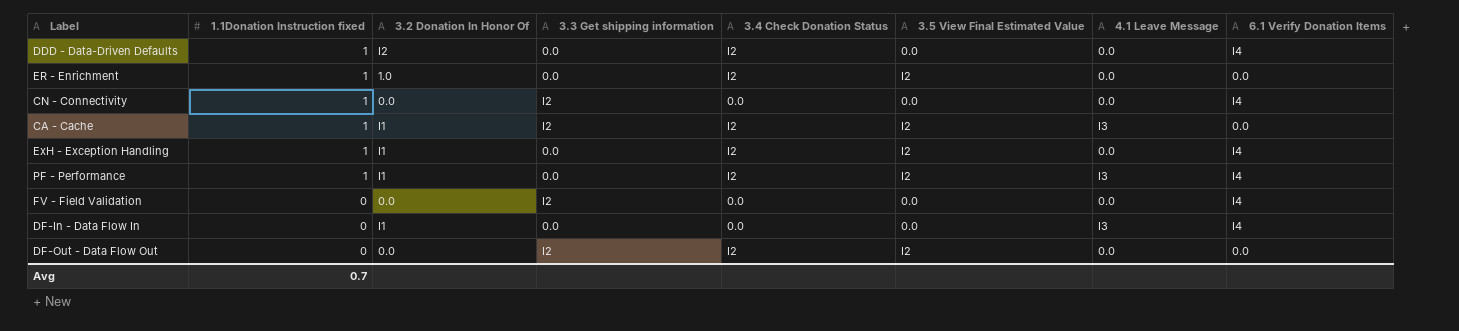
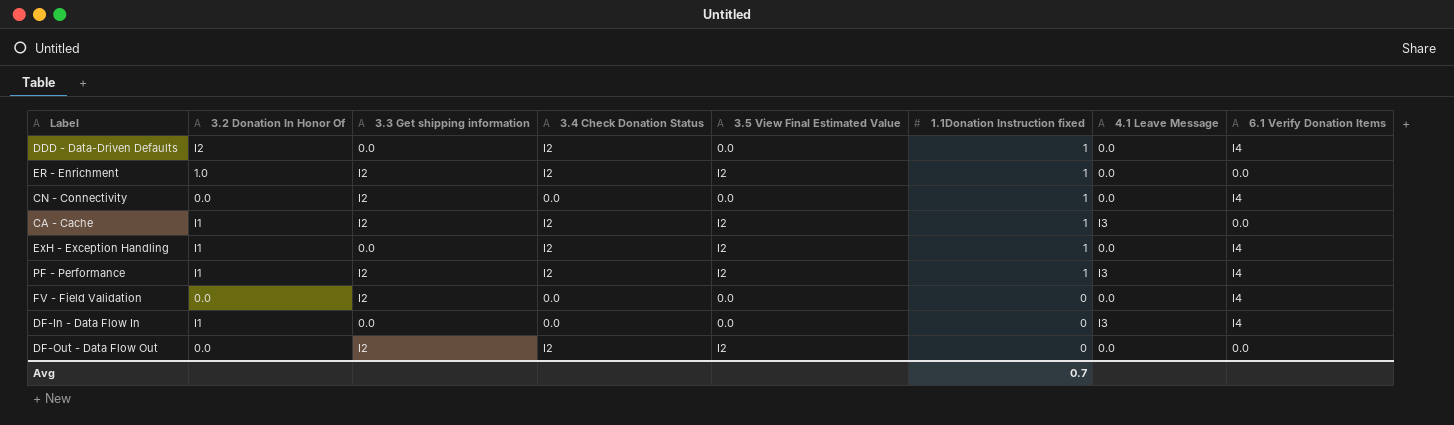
column 1.1Donation Instruction fixed | position: 2 -> 6
ER - Enrichment | 3.3 Get shipping information: 0.0 -> I2
PF - Performance | 3.3 Get shipping information: 0.0 -> I2

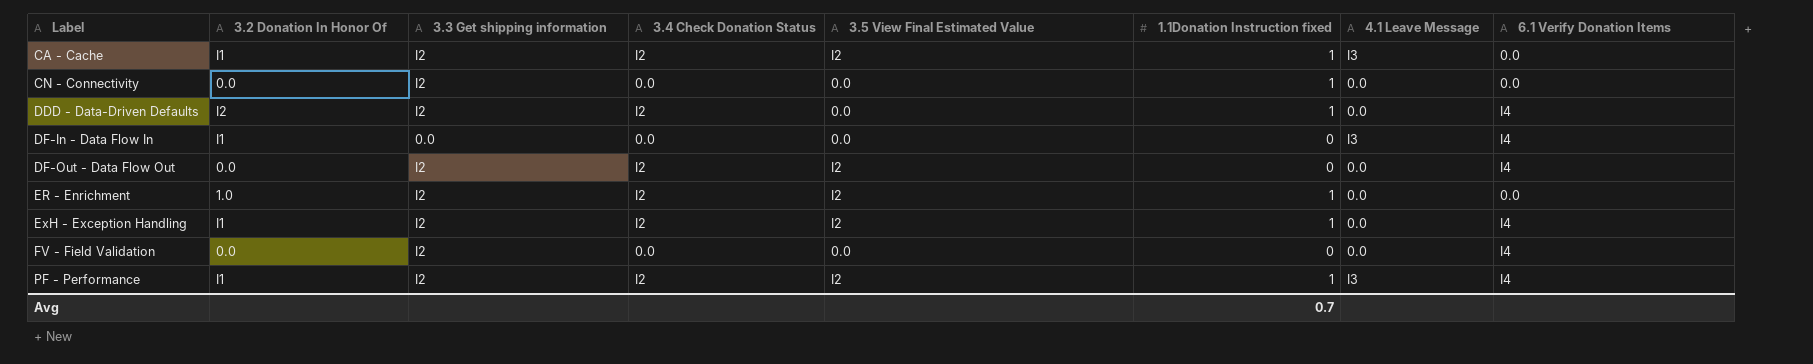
row order: 1.1Donation Instruction fixed descending -> Label ascending
CN - Connectivity | 6.1 Verify Donation Items: I4 -> 0.0
DDD - Data-Driven Defaults | 3.3 Get shipping information: 0.0 -> I2
DF-Out - Data Flow Out | 6.1 Verify Donation Items: 0.0 -> I4
ExH - Exception Handling | 3.3 Get shipping information: 0.0 -> I2

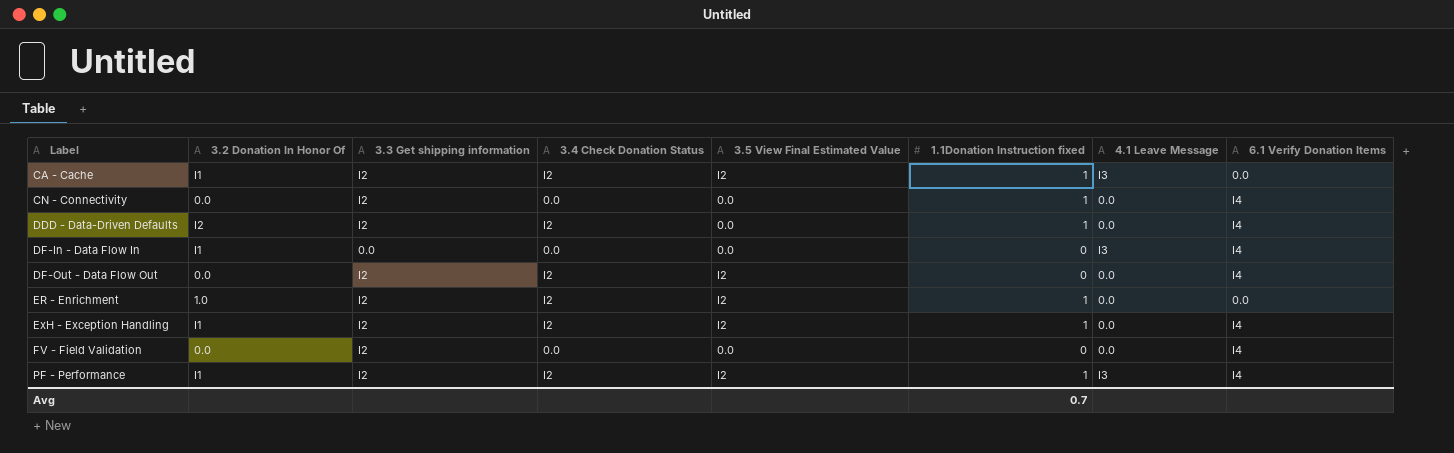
CN - Connectivity | 6.1 Verify Donation Items: 0.0 -> I4

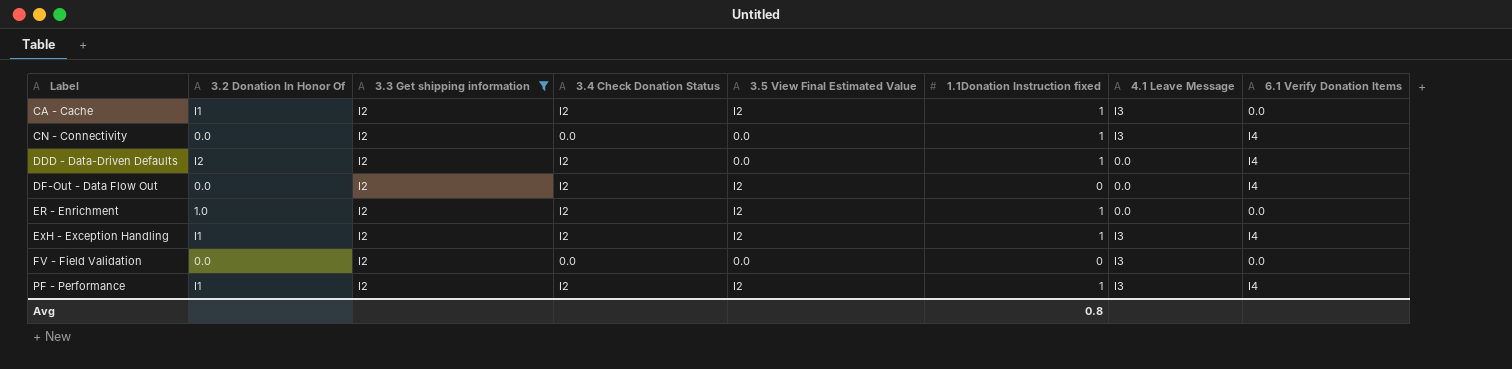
filter: none -> 3.3 Get shipping information = I2
CN - Connectivity | 4.1 Leave Message: 0.0 -> I3
ExH - Exception Handling | 4.1 Leave Message: 0.0 -> I3
FV - Field Validation | 4.1 Leave Message: 0.0 -> I3
FV - Field Validation | 6.1 Verify Donation Items: I4 -> 0.0
Avg | 1.1Donation Instruction fixed: 0.7 -> 0.8

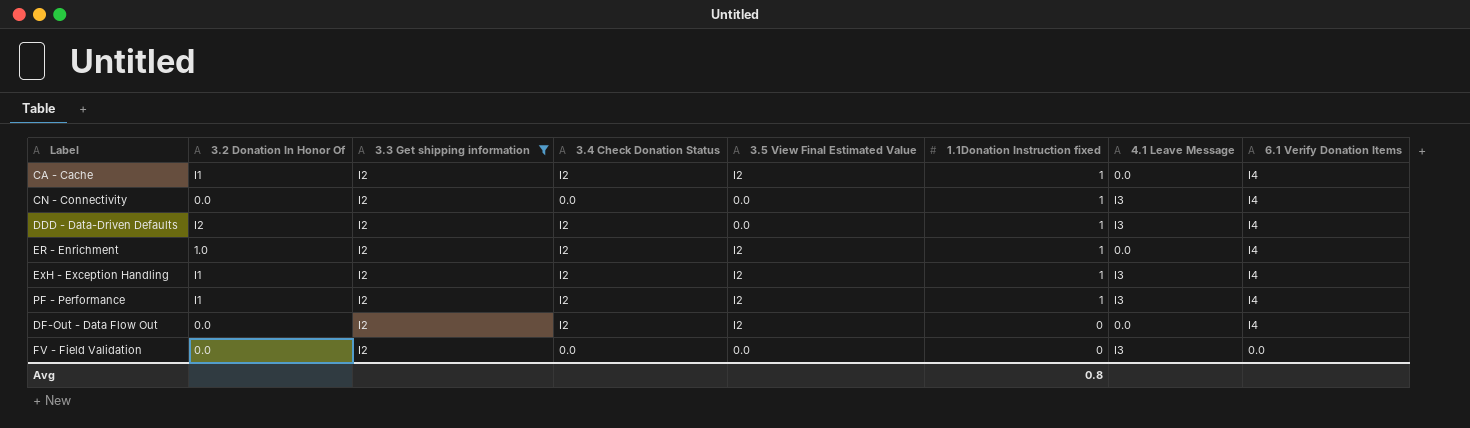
row order: Label ascending -> 1.1Donation Instruction fixed descending
CA - Cache | 4.1 Leave Message: I3 -> 0.0
CA - Cache | 6.1 Verify Donation Items: 0.0 -> I4
DDD - Data-Driven Defaults | 4.1 Leave Message: 0.0 -> I3
ER - Enrichment | 6.1 Verify Donation Items: 0.0 -> I4

